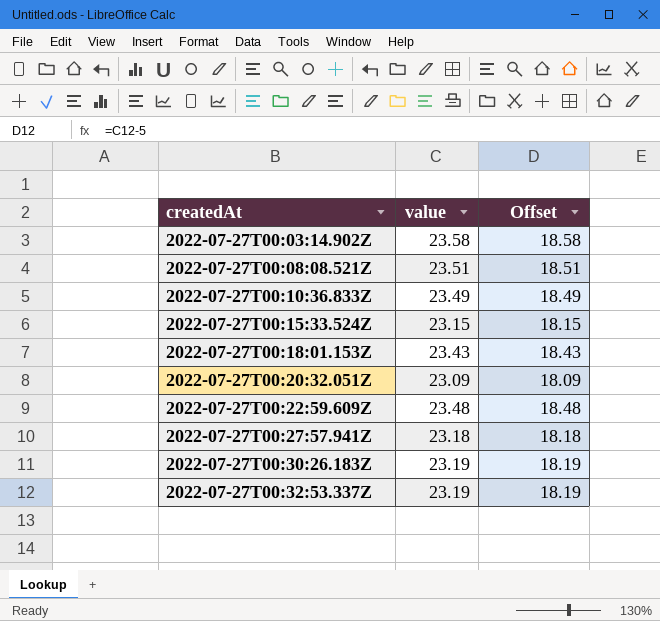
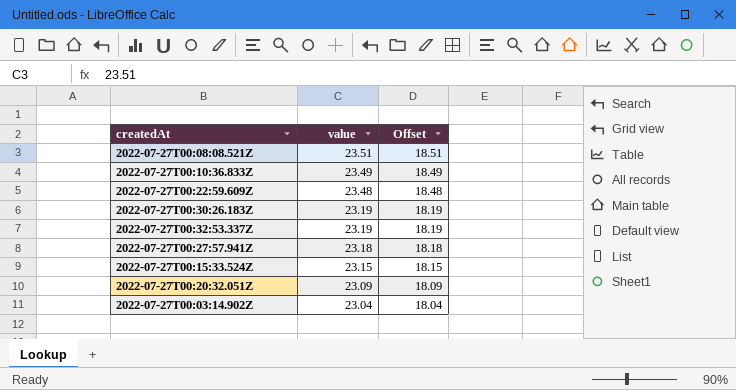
row order: createdAt ascending -> value descending
row 2022-07-27T00:18:01.153Z: 23.43 | 18.43 -> none
2022-07-27T00:03:14.902Z | value: 23.58 -> 23.04
2022-07-27T00:03:14.902Z | Offset: 18.58 -> 18.04

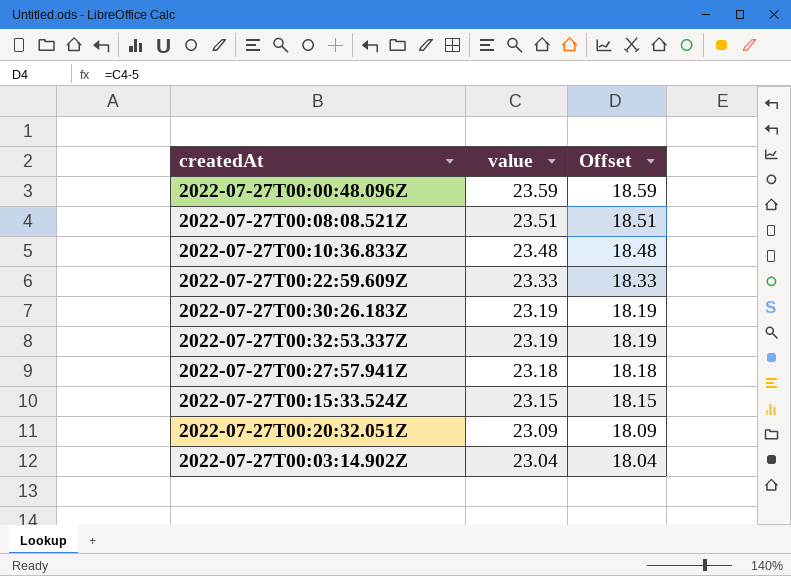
row 2022-07-27T00:00:48.096Z: none -> 23.59 | 18.59
2022-07-27T00:10:36.833Z | value: 23.49 -> 23.48
2022-07-27T00:10:36.833Z | Offset: 18.49 -> 18.48
2022-07-27T00:22:59.609Z | value: 23.48 -> 23.33
2022-07-27T00:22:59.609Z | Offset: 18.48 -> 18.33

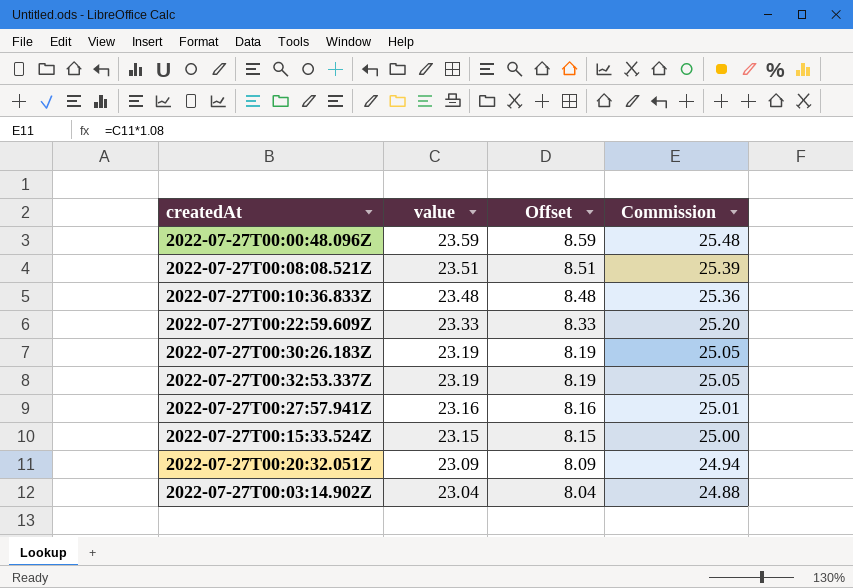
column Offset | formula: [value] - 5 -> [value] - 15
column Commission | formula: none -> [value] * 1.08
2022-07-27T00:27:57.941Z | value: 23.18 -> 23.16

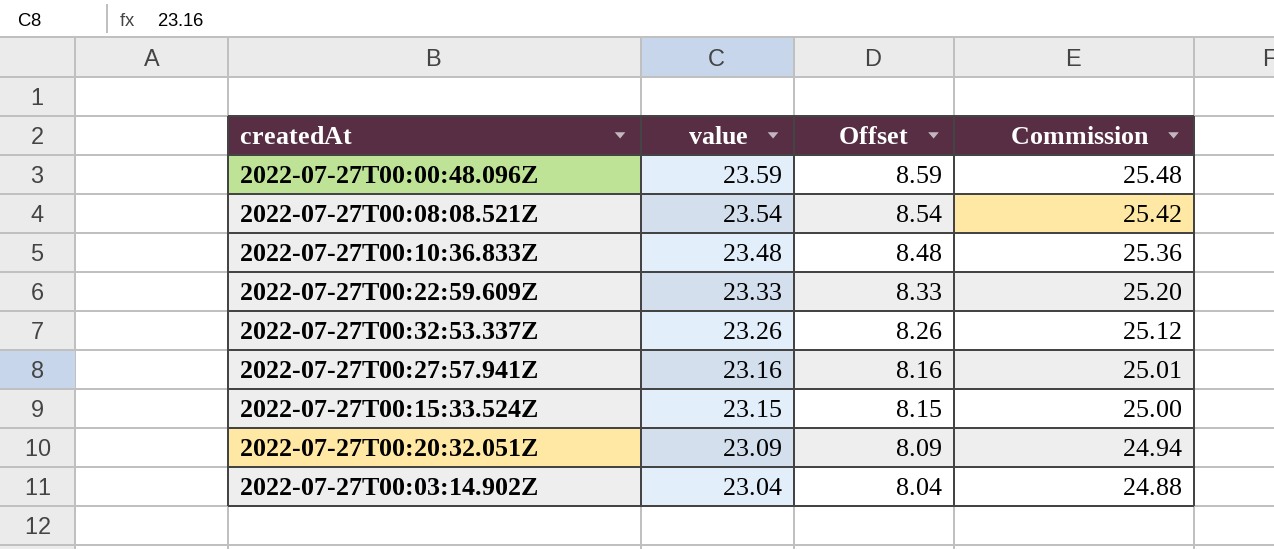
row 2022-07-27T00:30:26.183Z: 23.19 | 8.19 | 25.05 -> none
2022-07-27T00:08:08.521Z | value: 23.51 -> 23.54
2022-07-27T00:08:08.521Z | Offset: 8.51 -> 8.54
2022-07-27T00:08:08.521Z | Commission: 25.39 -> 25.42
2022-07-27T00:32:53.337Z | value: 23.19 -> 23.26
2022-07-27T00:32:53.337Z | Offset: 8.19 -> 8.26
2022-07-27T00:32:53.337Z | Commission: 25.05 -> 25.12

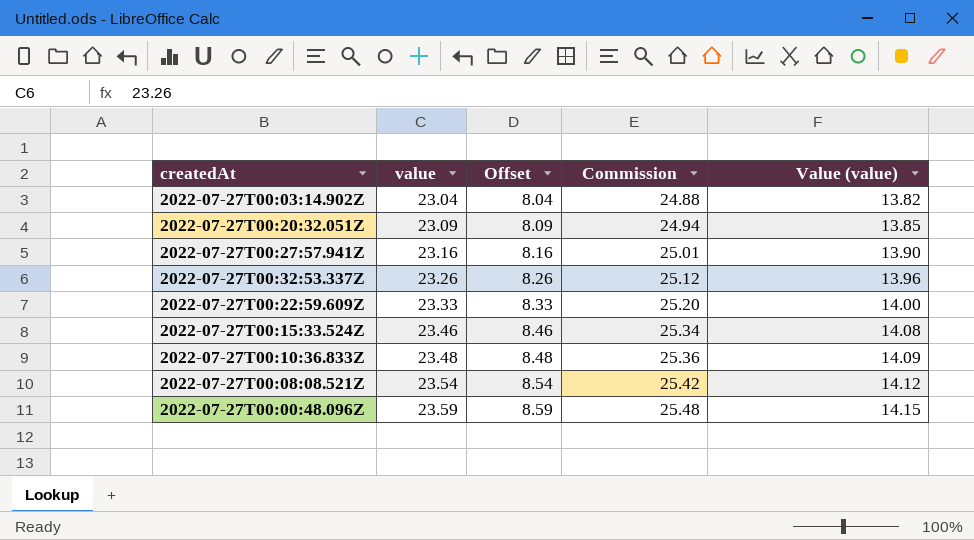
row order: value descending -> value ascending
column Value (value) | formula: none -> [value] * 0.6
2022-07-27T00:15:33.524Z | value: 23.15 -> 23.46
2022-07-27T00:15:33.524Z | Offset: 8.15 -> 8.46
2022-07-27T00:15:33.524Z | Commission: 25.00 -> 25.34

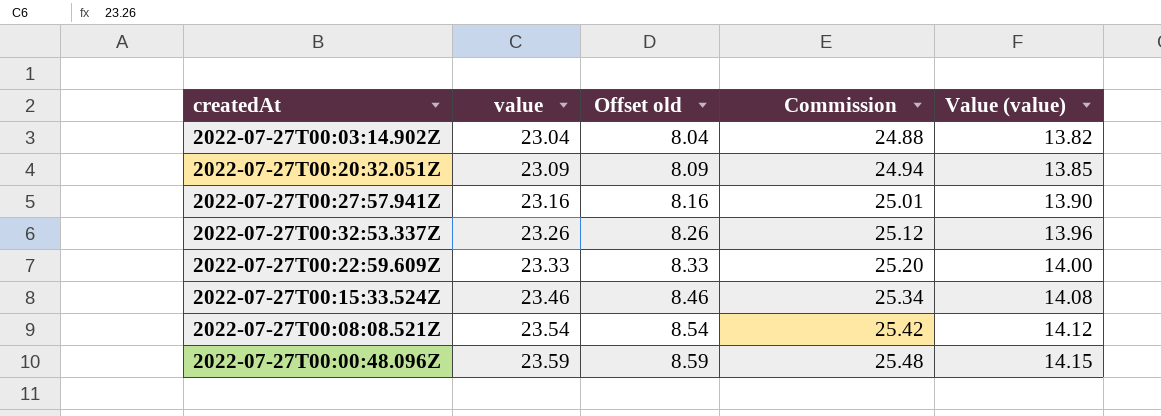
column name: Offset -> Offset old
row 2022-07-27T00:10:36.833Z: 23.48 | 8.48 | 25.36 | 14.09 -> none

